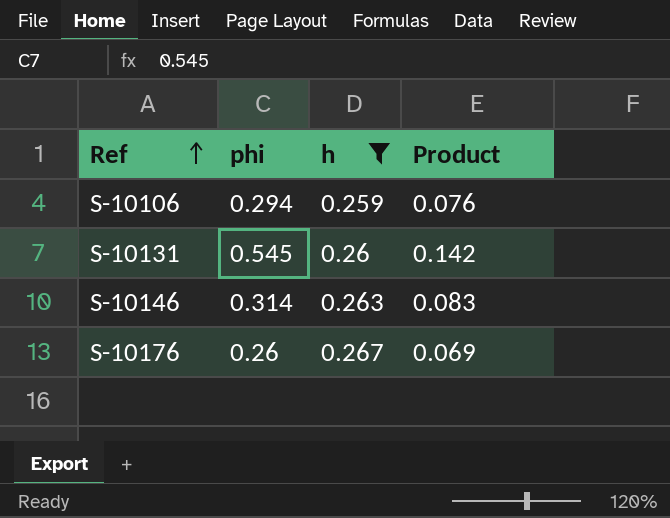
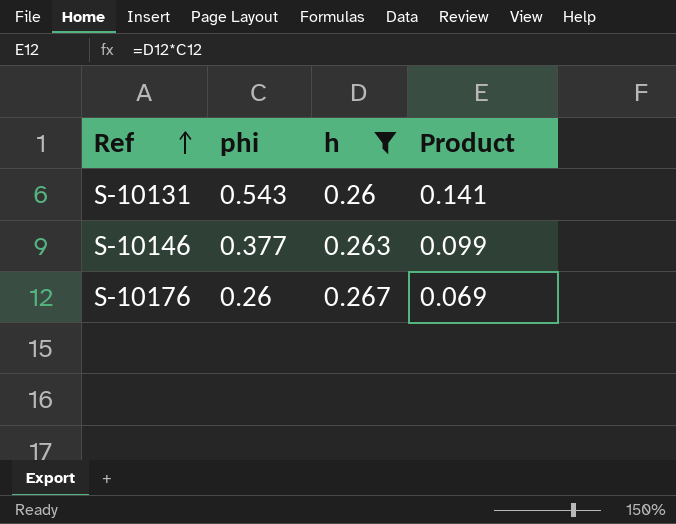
row S-10106: 0.294 | 0.259 | 0.076 -> none
S-10131 | phi: 0.545 -> 0.543
S-10131 | Product: 0.142 -> 0.141
S-10146 | phi: 0.314 -> 0.377
S-10146 | Product: 0.083 -> 0.099

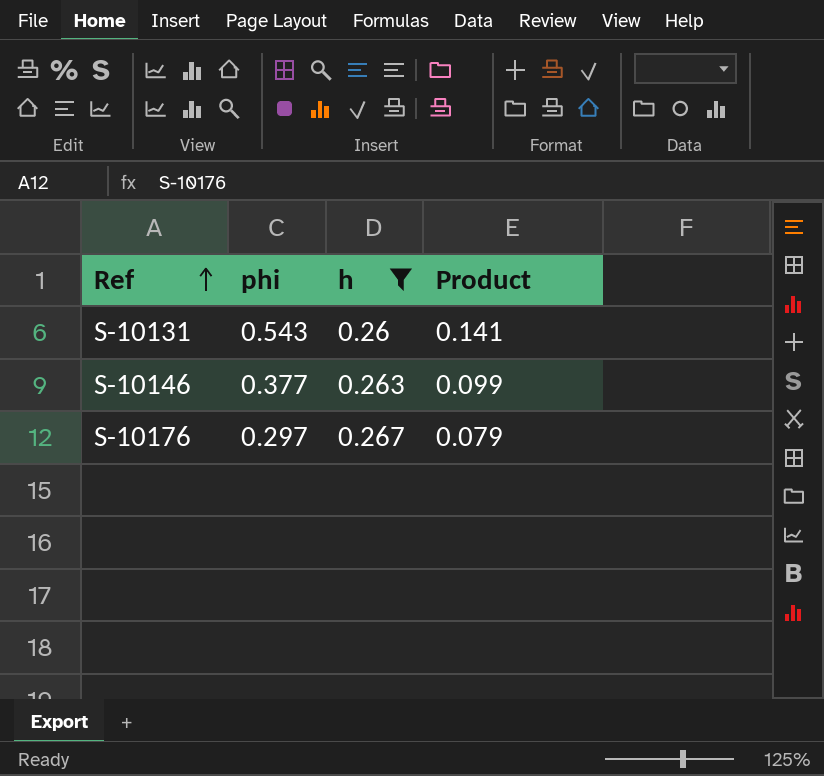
S-10176 | phi: 0.26 -> 0.297
S-10176 | Product: 0.069 -> 0.079

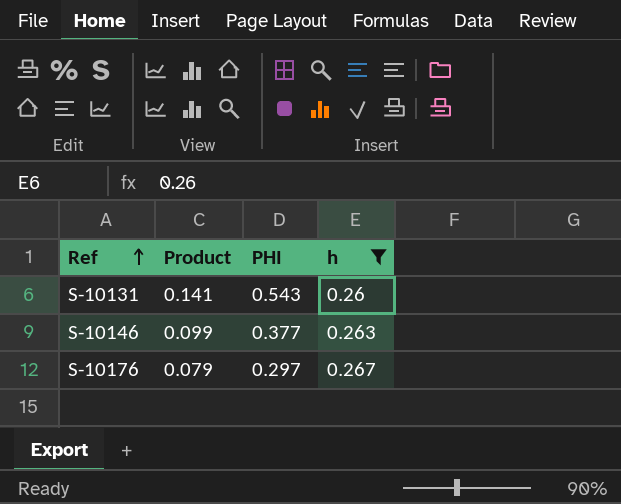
column Product | position: 4 -> 2
column name: phi -> PHI

